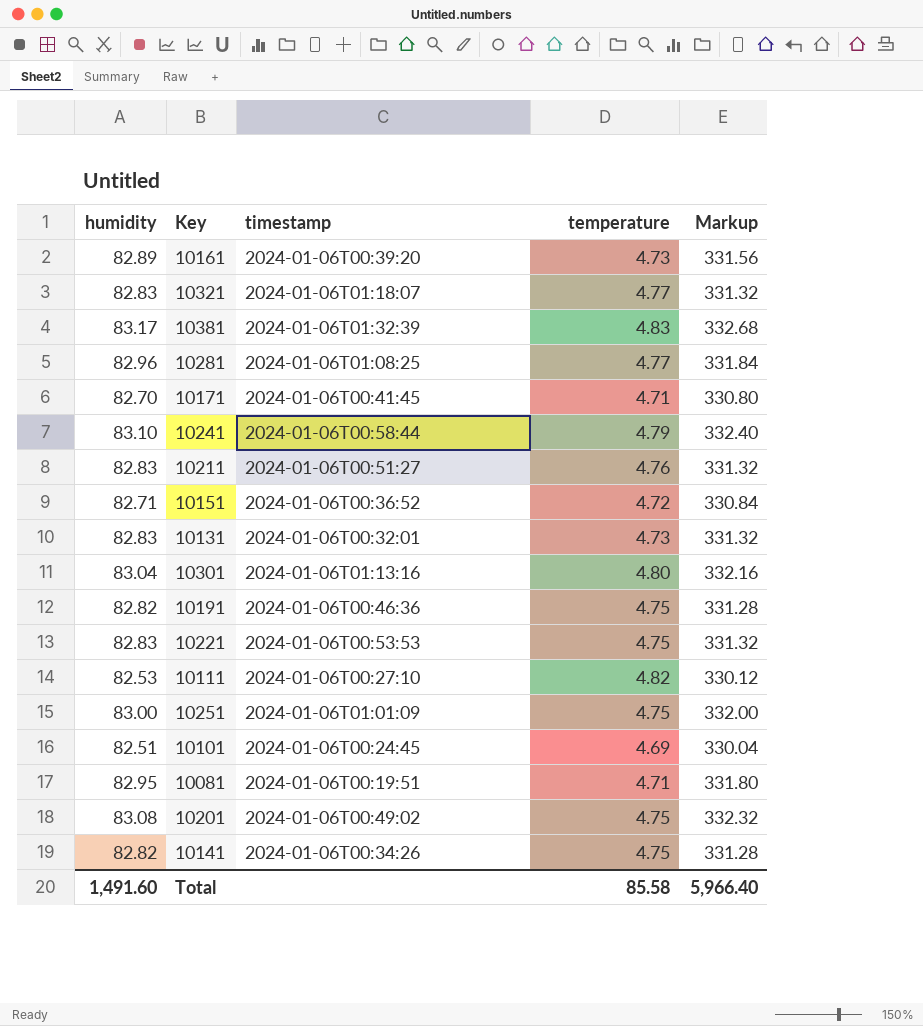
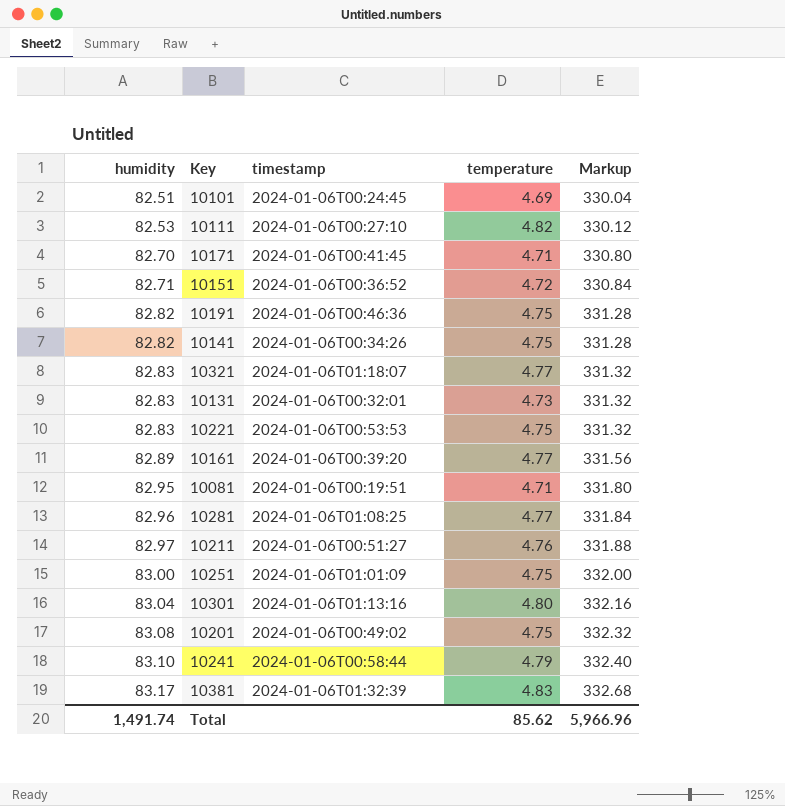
row order: none -> humidity ascending
10161 | temperature: 4.73 -> 4.77
10211 | humidity: 82.83 -> 82.97
10211 | Markup: 331.32 -> 331.88
Total | humidity: 1,491.60 -> 1,491.74
Total | temperature: 85.58 -> 85.62
Total | Markup: 5,966.40 -> 5,966.96

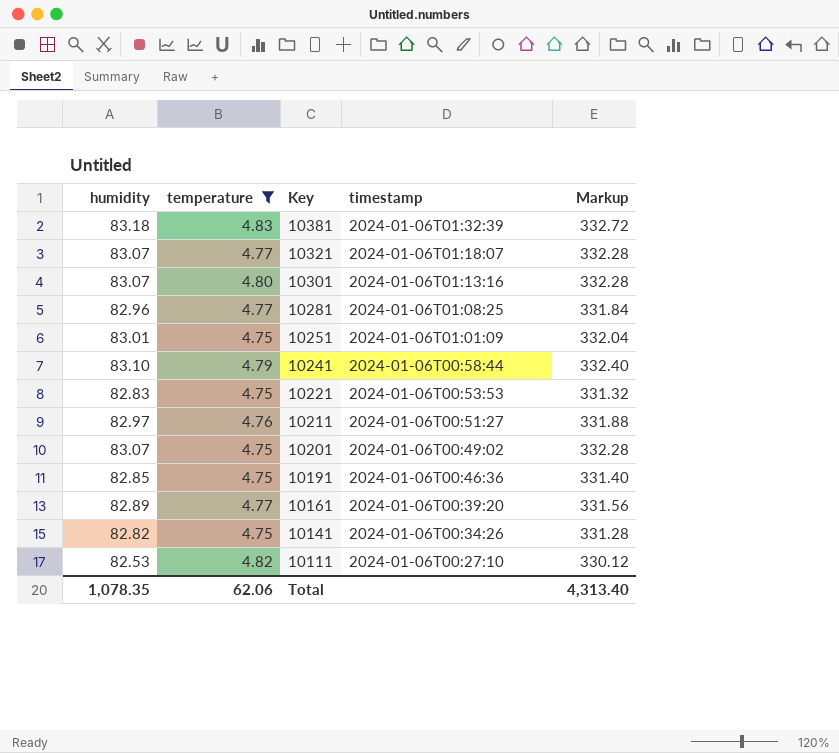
filter: none -> temperature >= 4.75
row order: humidity ascending -> Key descending
column temperature | position: 4 -> 2
10381 | humidity: 83.17 -> 83.18
10381 | Markup: 332.68 -> 332.72
10321 | humidity: 82.83 -> 83.07
10321 | Markup: 331.32 -> 332.28
10301 | humidity: 83.04 -> 83.07
10301 | Markup: 332.16 -> 332.28
10251 | humidity: 83.00 -> 83.01
10251 | Markup: 332.00 -> 332.04
10201 | humidity: 83.08 -> 83.07
10201 | Markup: 332.32 -> 332.28
10191 | humidity: 82.82 -> 82.85
10191 | Markup: 331.28 -> 331.40
Total | humidity: 1,491.74 -> 1,078.35
Total | temperature: 85.62 -> 62.06
Total | Markup: 5,966.96 -> 4,313.40

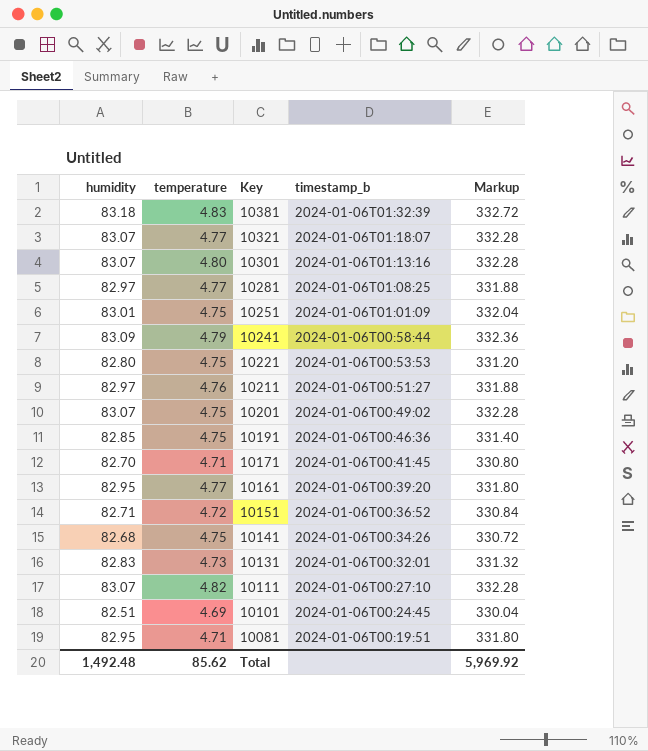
filter: temperature >= 4.75 -> none
column name: timestamp -> timestamp_b
10281 | humidity: 82.96 -> 82.97
10281 | Markup: 331.84 -> 331.88
10241 | humidity: 83.10 -> 83.09
10241 | Markup: 332.40 -> 332.36
10221 | humidity: 82.83 -> 82.80
10221 | Markup: 331.32 -> 331.20
10161 | humidity: 82.89 -> 82.95
10161 | Markup: 331.56 -> 331.80
10141 | humidity: 82.82 -> 82.68
10141 | Markup: 331.28 -> 330.72
10111 | humidity: 82.53 -> 83.07
10111 | Markup: 330.12 -> 332.28
Total | humidity: 1,078.35 -> 1,492.48
Total | temperature: 62.06 -> 85.62
Total | Markup: 4,313.40 -> 5,969.92

